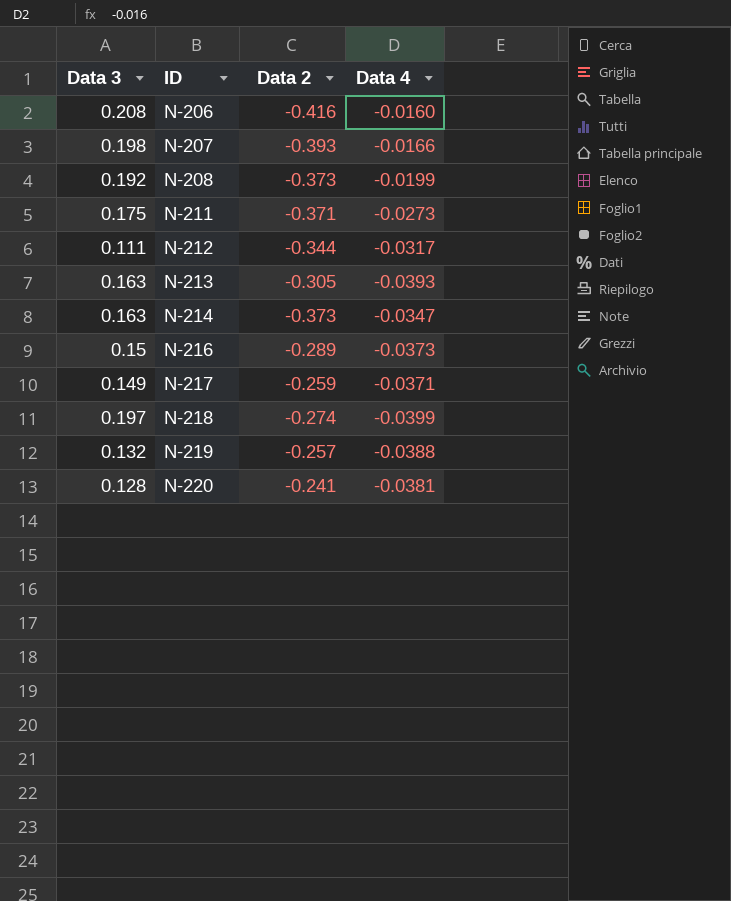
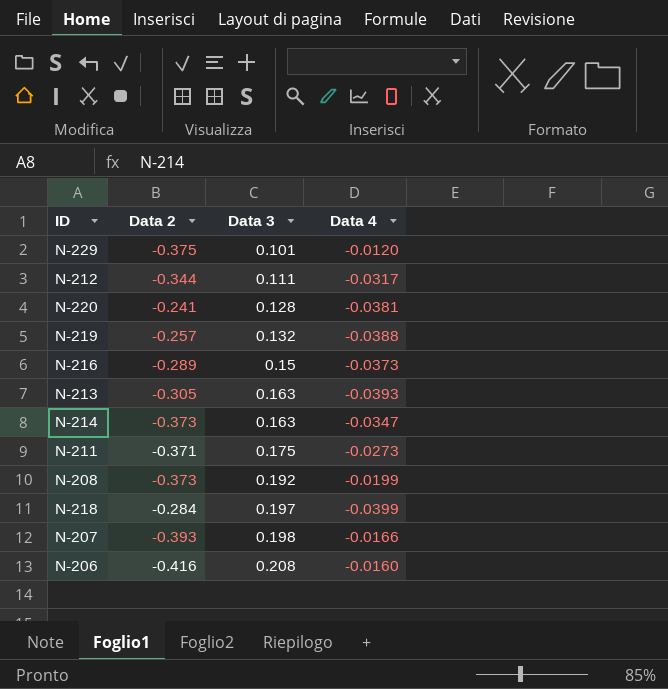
row order: ID ascending -> Data 3 ascending
column Data 3 | position: 1 -> 3
row N-217: 0.149 | -0.259 | -0.0371 -> none
row N-229: none -> -0.375 | 0.101 | -0.0120
N-218 | Data 2: -0.274 -> -0.284

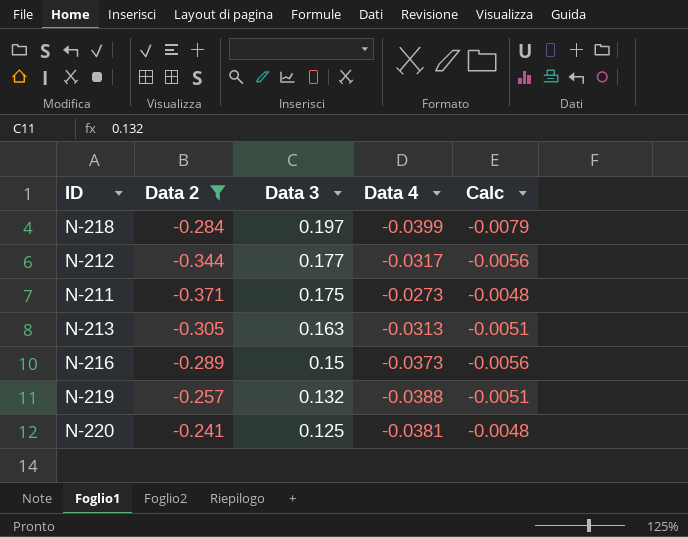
filter: none -> Data 2 >= -0.371
row order: Data 3 ascending -> Data 3 descending
column Calc | formula: none -> [Data 3] * [Data 4]
N-212 | Data 3: 0.111 -> 0.177
N-213 | Data 4: -0.0393 -> -0.0313
N-220 | Data 3: 0.128 -> 0.125

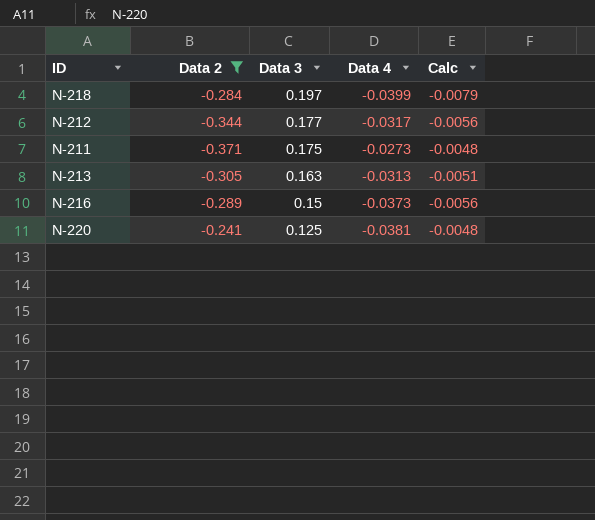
row N-219: -0.257 | 0.132 | -0.0388 | -0.0051 -> none

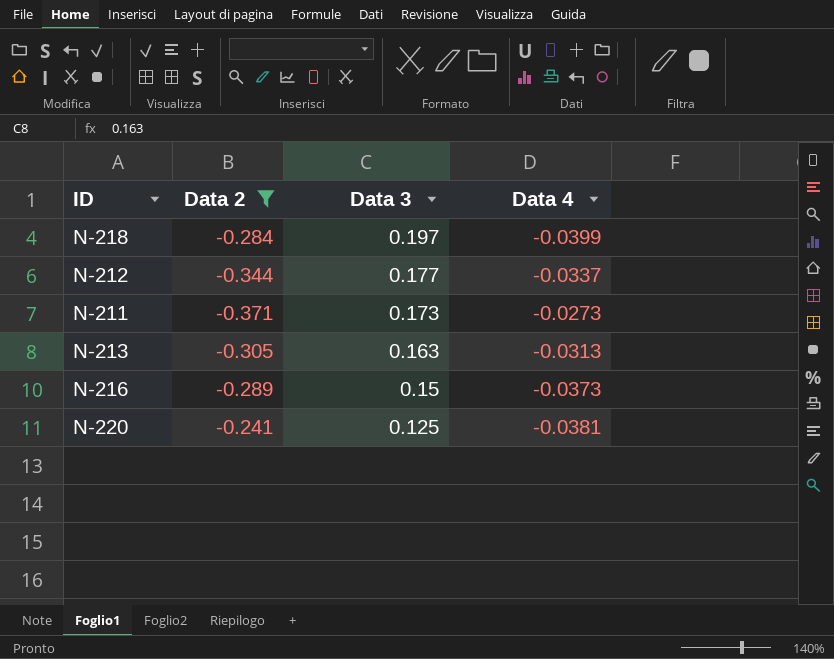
column Calc | formula: [Data 3] * [Data 4] -> none
N-212 | Data 4: -0.0317 -> -0.0337
N-211 | Data 3: 0.175 -> 0.173

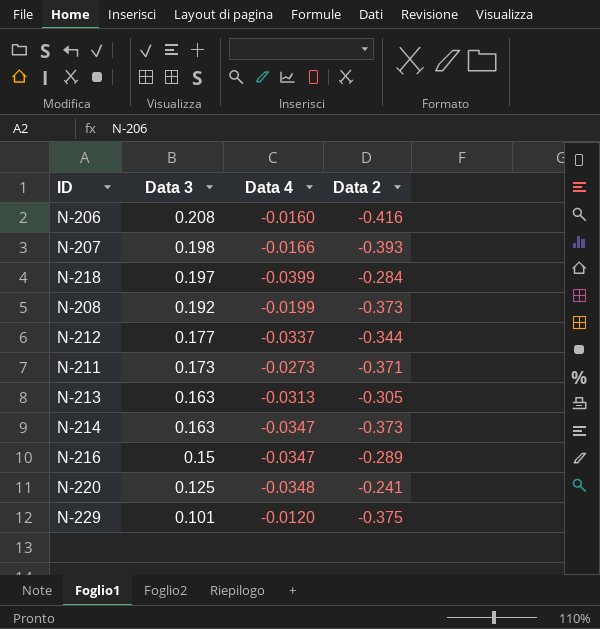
filter: Data 2 >= -0.371 -> none
column Data 2 | position: 2 -> 4
N-216 | Data 4: -0.0373 -> -0.0347
N-220 | Data 4: -0.0381 -> -0.0348

